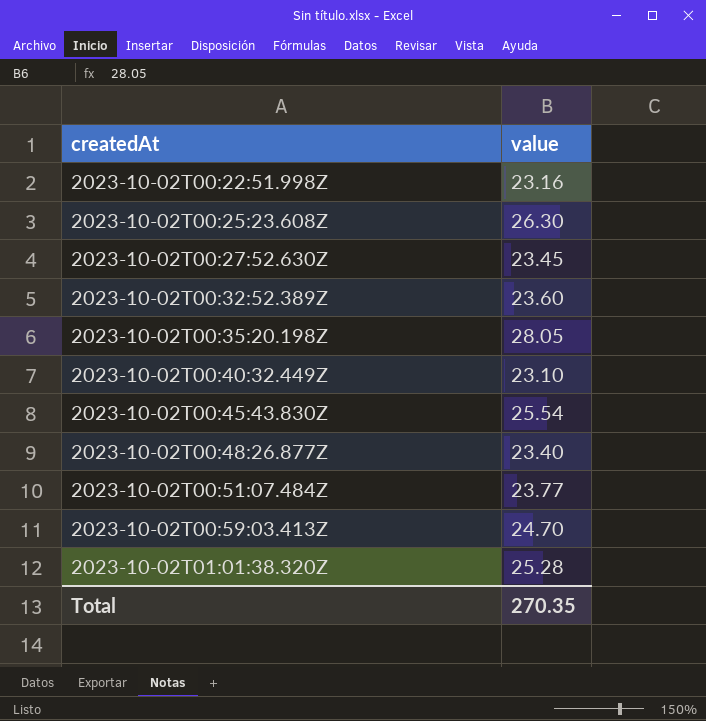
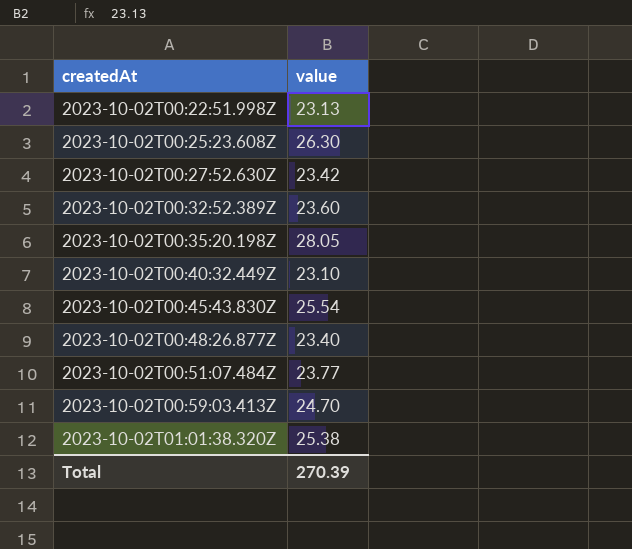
2023-10-02T00:22:51.998Z | value: 23.16 -> 23.13
2023-10-02T00:27:52.630Z | value: 23.45 -> 23.42
2023-10-02T01:01:38.320Z | value: 25.28 -> 25.38
Total | value: 270.35 -> 270.39

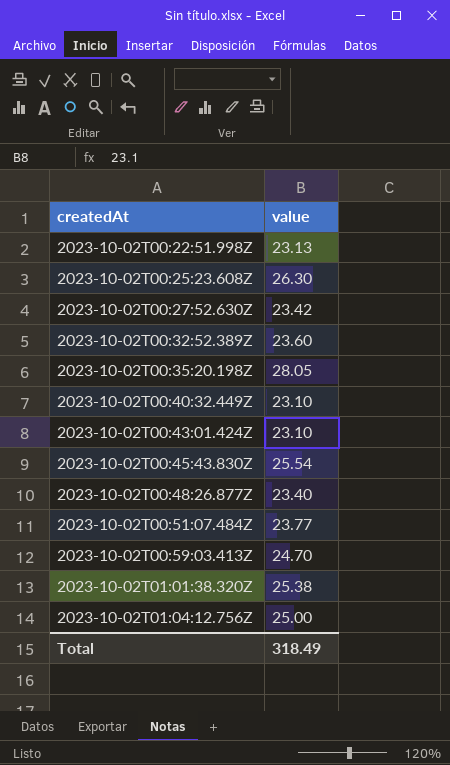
row 2023-10-02T00:43:01.424Z: none -> 23.10
row 2023-10-02T01:04:12.756Z: none -> 25.00
Total | value: 270.39 -> 318.49

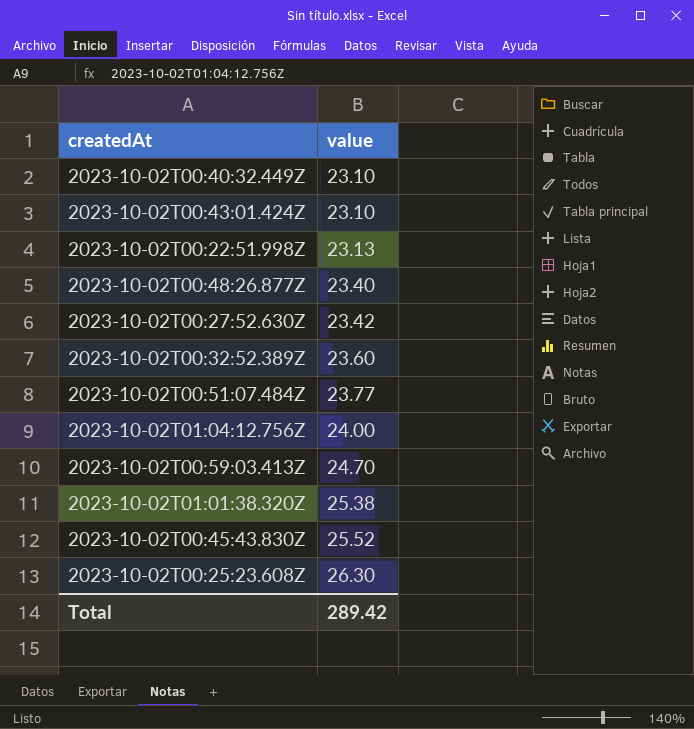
row order: createdAt ascending -> value ascending
row 2023-10-02T00:35:20.198Z: 28.05 -> none
2023-10-02T01:04:12.756Z | value: 25.00 -> 24.00
2023-10-02T00:45:43.830Z | value: 25.54 -> 25.52
Total | value: 318.49 -> 289.42

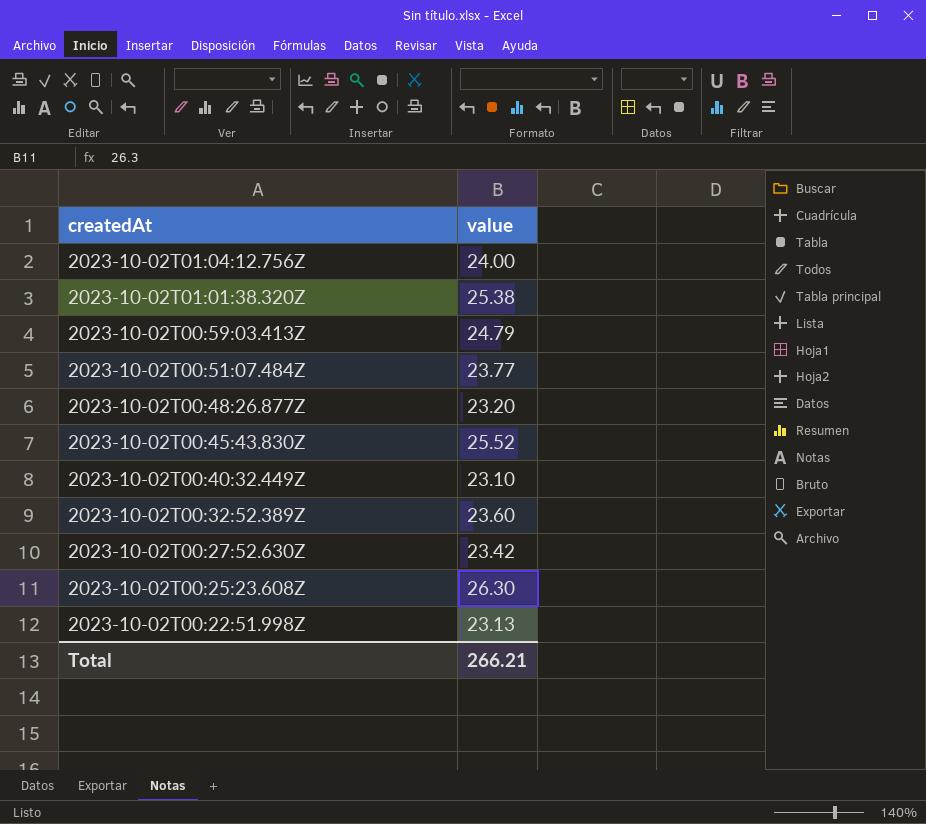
row order: value ascending -> createdAt descending
row 2023-10-02T00:43:01.424Z: 23.10 -> none
2023-10-02T00:59:03.413Z | value: 24.70 -> 24.79
2023-10-02T00:48:26.877Z | value: 23.40 -> 23.20
Total | value: 289.42 -> 266.21

